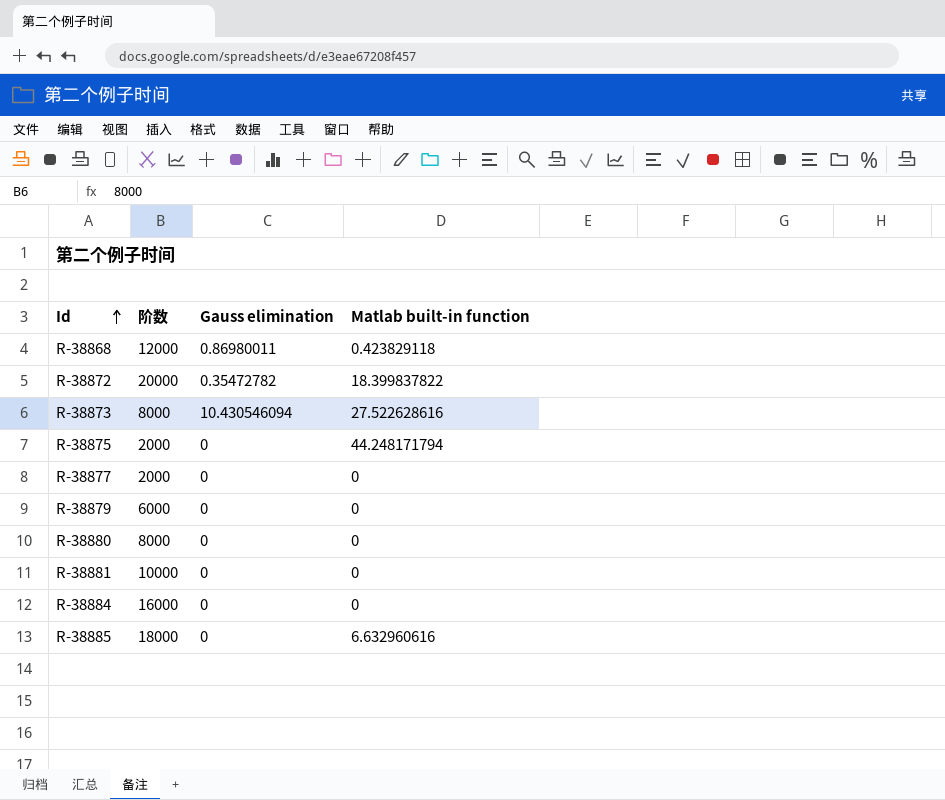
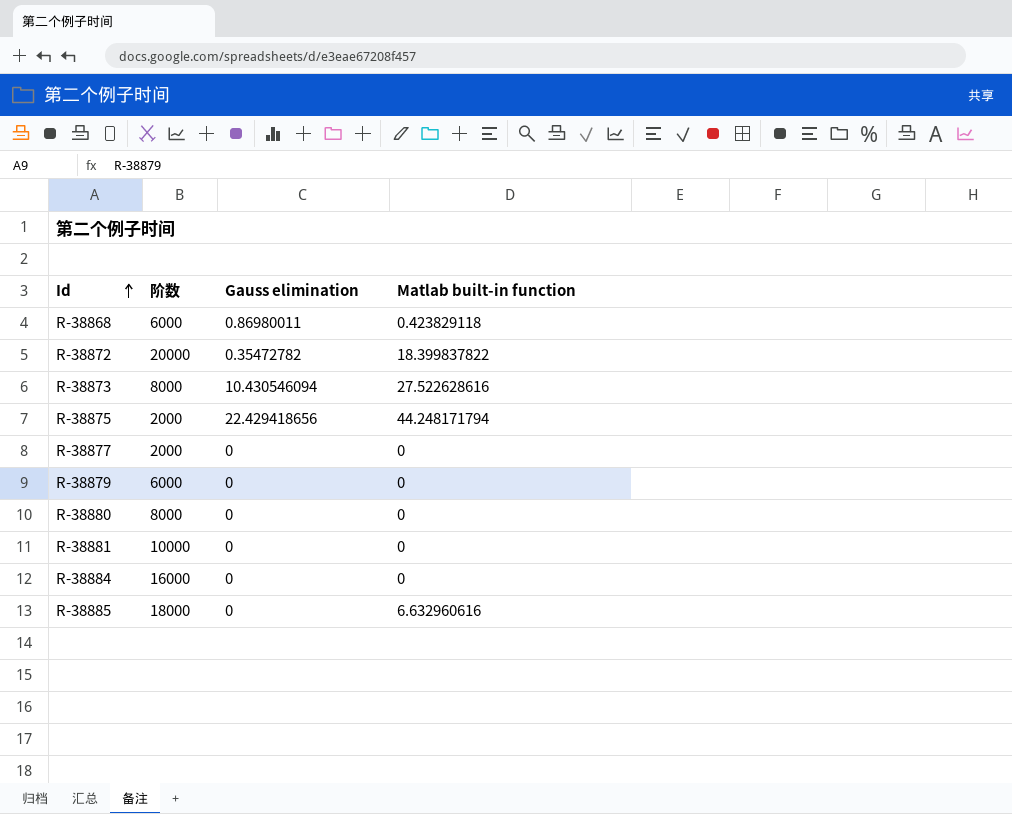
R-38868 | 阶数: 12000 -> 6000
R-38875 | Gauss elimination: 0 -> 22.429418656

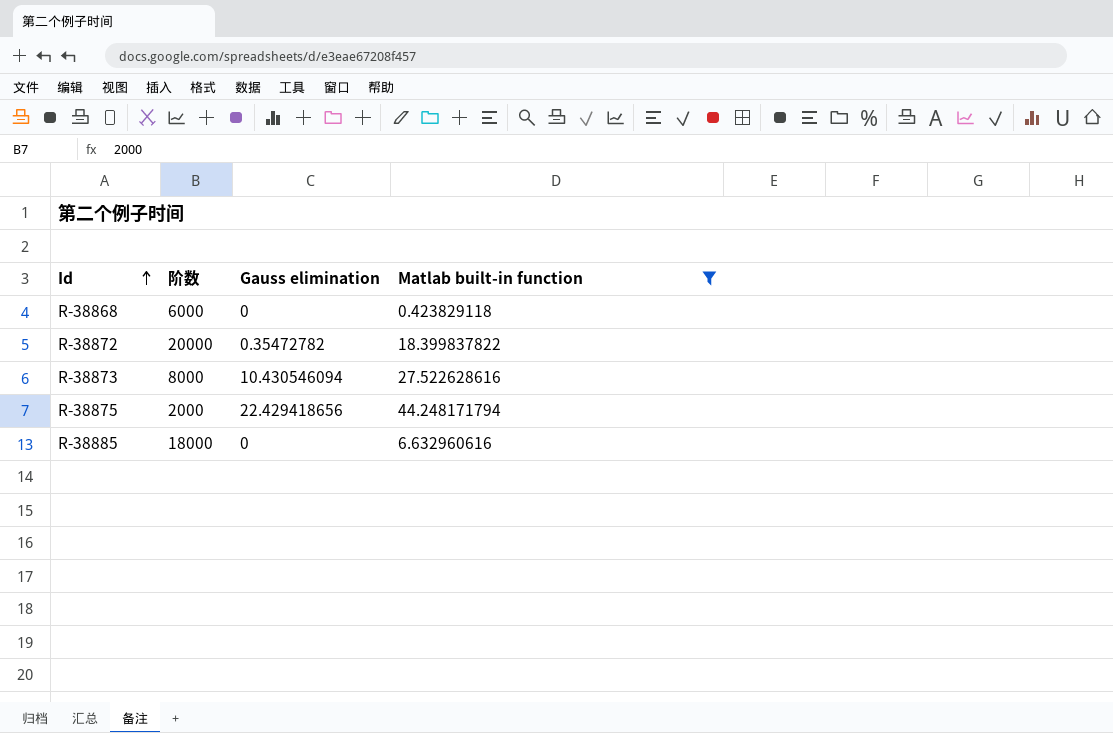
filter: none -> Matlab built-in function != 0
R-38868 | Gauss elimination: 0.86980011 -> 0

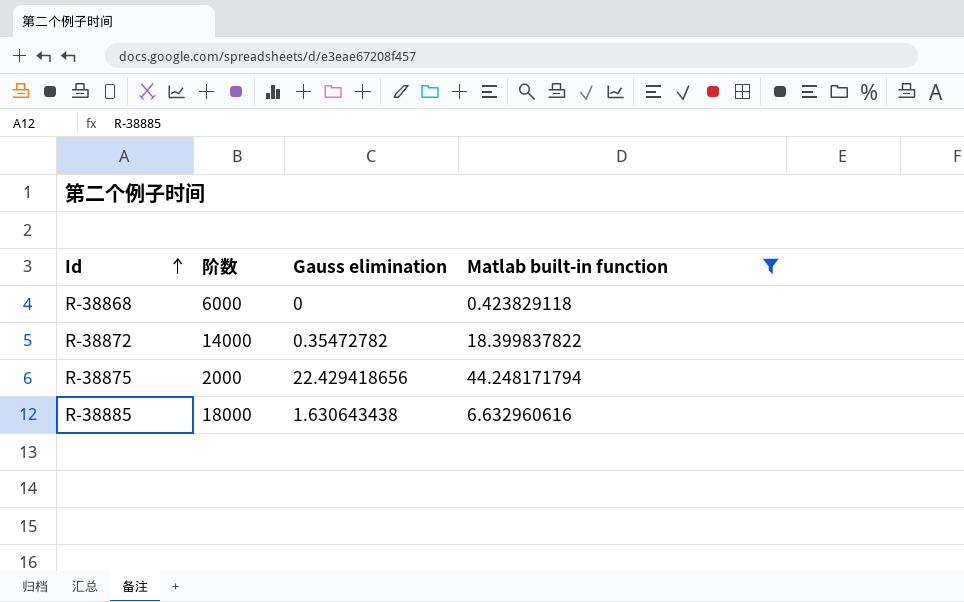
row R-38873: 8000 | 10.430546094 | 27.522628616 -> none
R-38872 | 阶数: 20000 -> 14000
R-38885 | Gauss elimination: 0 -> 1.630643438

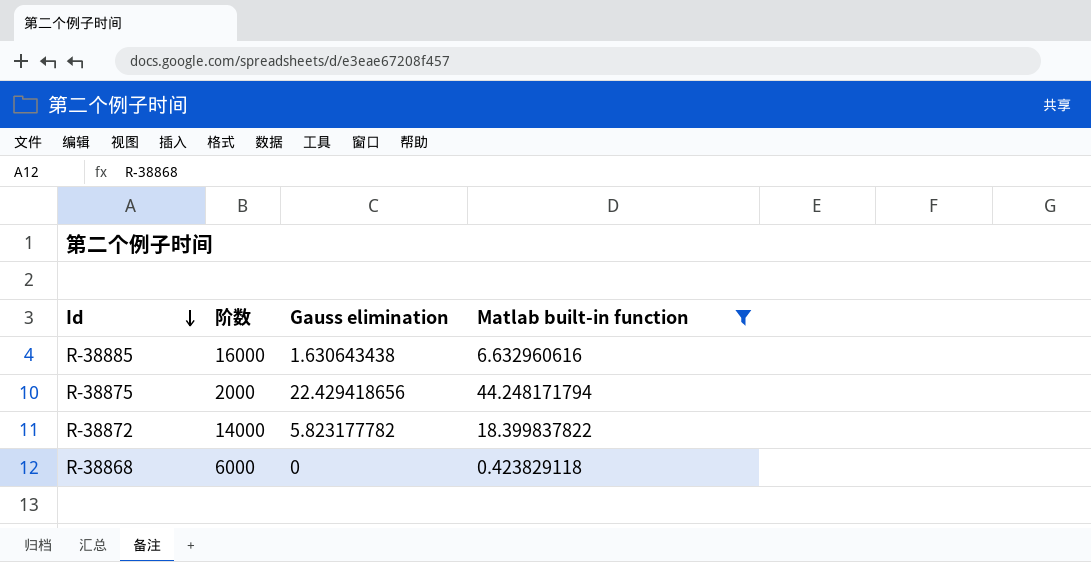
row order: Id ascending -> Id descending
R-38885 | 阶数: 18000 -> 16000
R-38872 | Gauss elimination: 0.35472782 -> 5.823177782

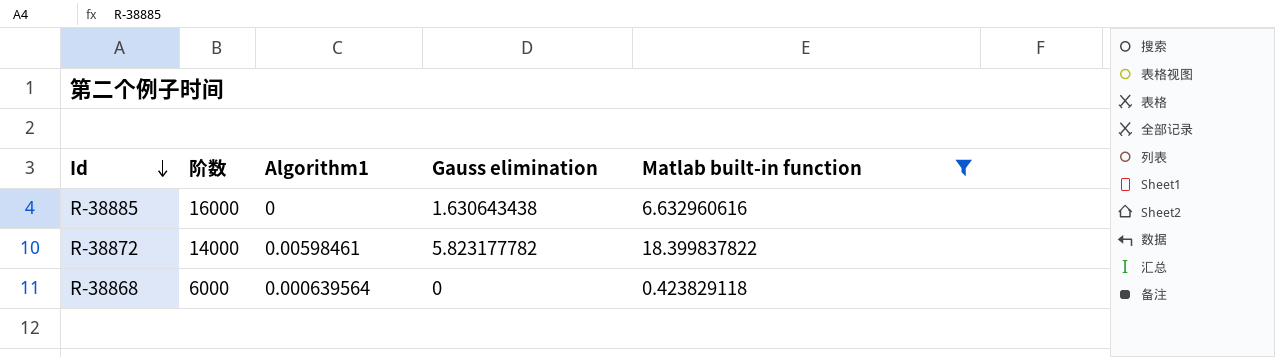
column Algorithm1 | position: none -> 3
row R-38875: 2000 | 22.429418656 | 44.248171794 -> none

